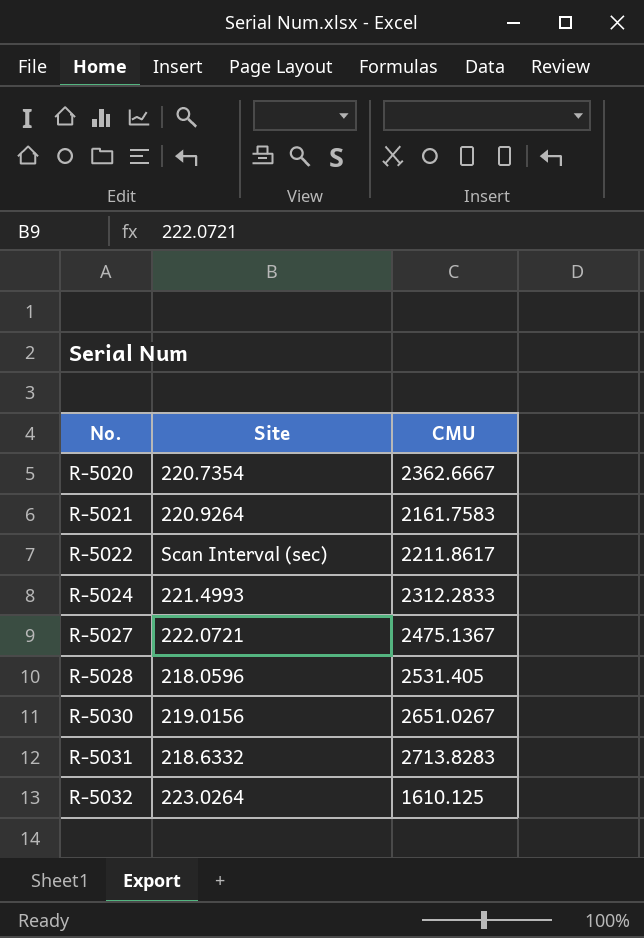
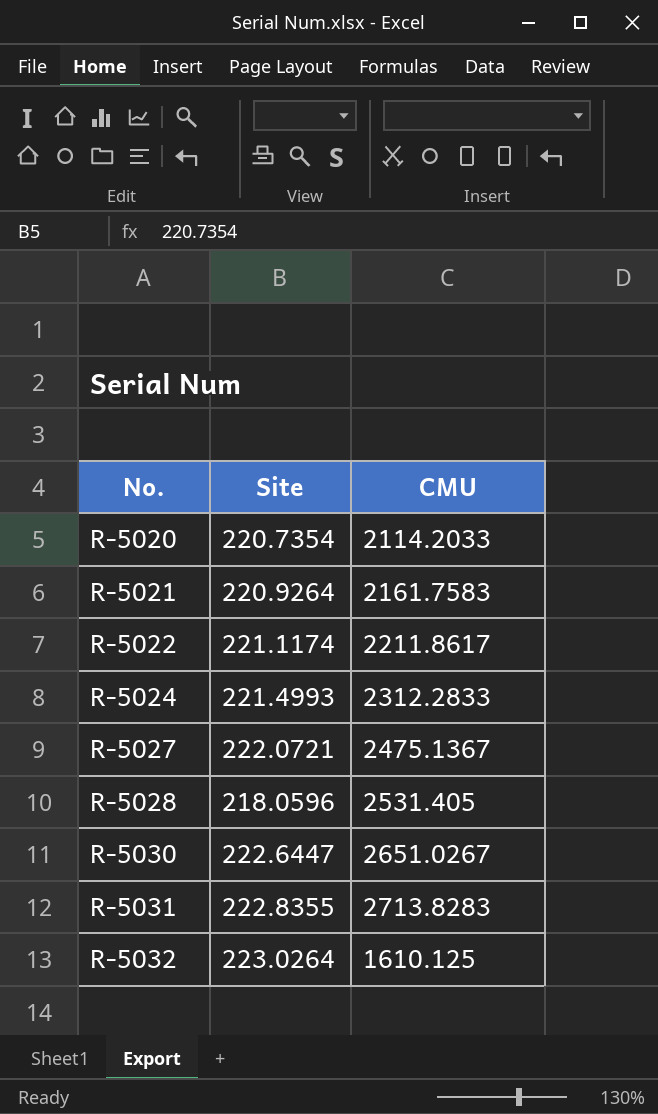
R-5020 | CMU: 2362.6667 -> 2114.2033
R-5022 | Site: Scan Interval (sec) -> 221.1174
R-5030 | Site: 219.0156 -> 222.6447
R-5031 | Site: 218.6332 -> 222.8355

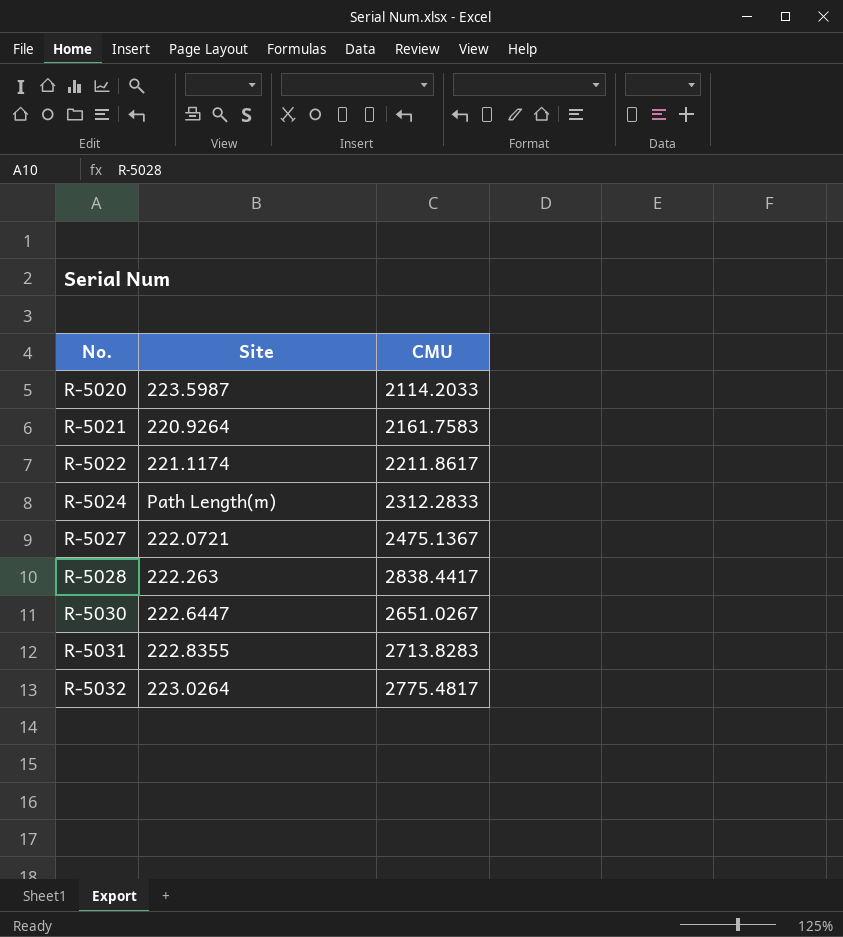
R-5020 | Site: 220.7354 -> 223.5987
R-5024 | Site: 221.4993 -> Path Length(m)
R-5028 | Site: 218.0596 -> 222.263
R-5028 | CMU: 2531.405 -> 2838.4417
R-5032 | CMU: 1610.125 -> 2775.4817

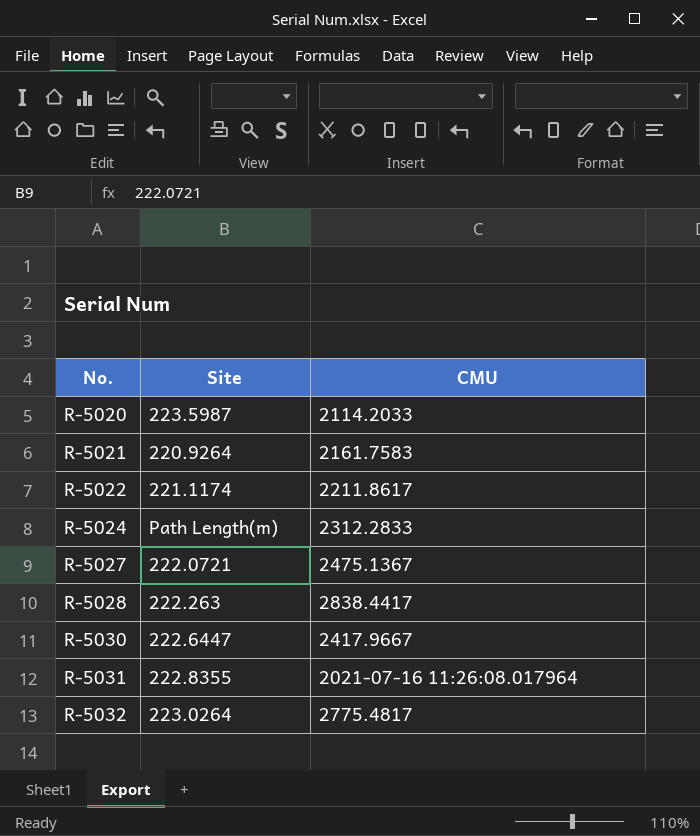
R-5030 | CMU: 2651.0267 -> 2417.9667
R-5031 | CMU: 2713.8283 -> 2021-07-16 11:26:08.017964

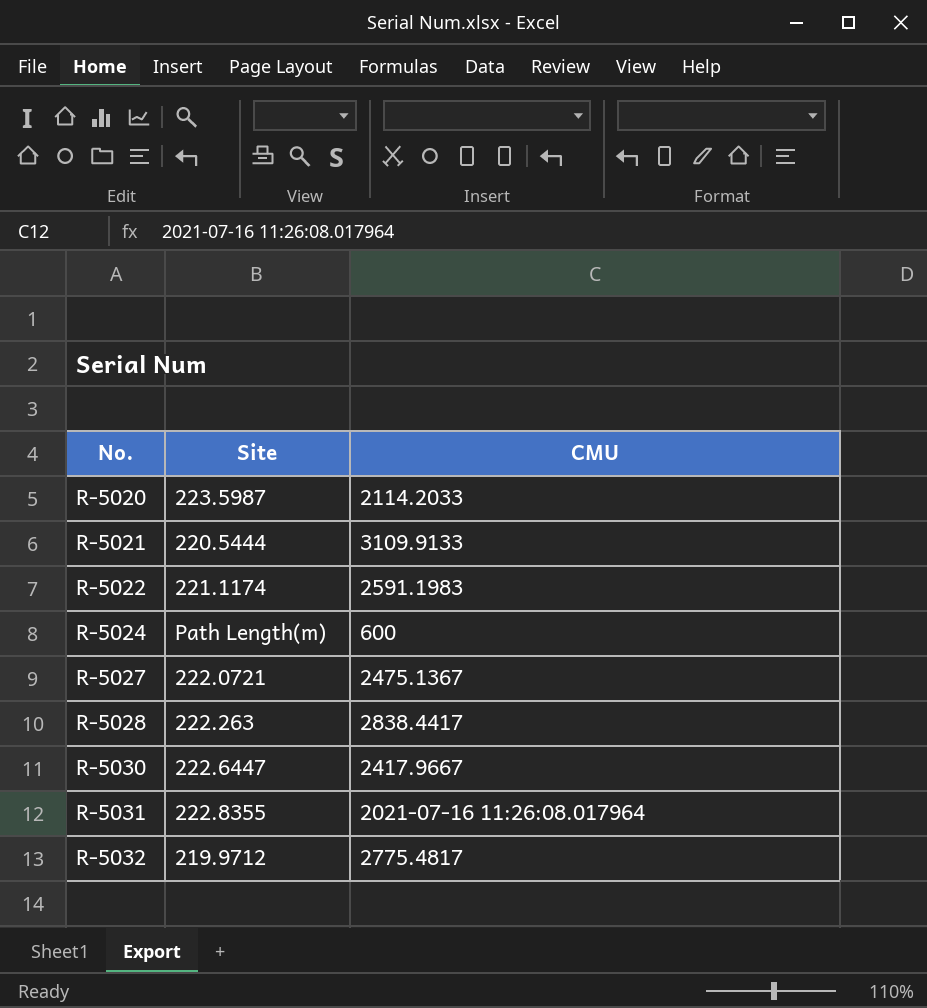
R-5021 | Site: 220.9264 -> 220.5444
R-5021 | CMU: 2161.7583 -> 3109.9133
R-5022 | CMU: 2211.8617 -> 2591.1983
R-5024 | CMU: 2312.2833 -> 600
R-5032 | Site: 223.0264 -> 219.9712

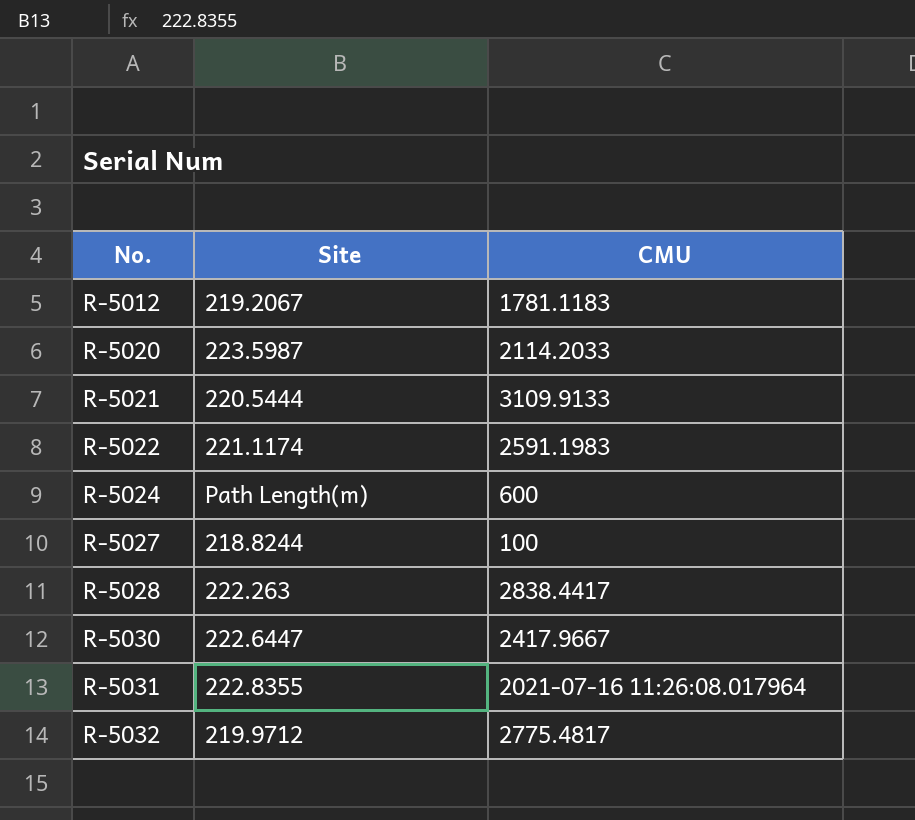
row R-5012: none -> 219.2067 | 1781.1183
R-5027 | Site: 222.0721 -> 218.8244
R-5027 | CMU: 2475.1367 -> 100

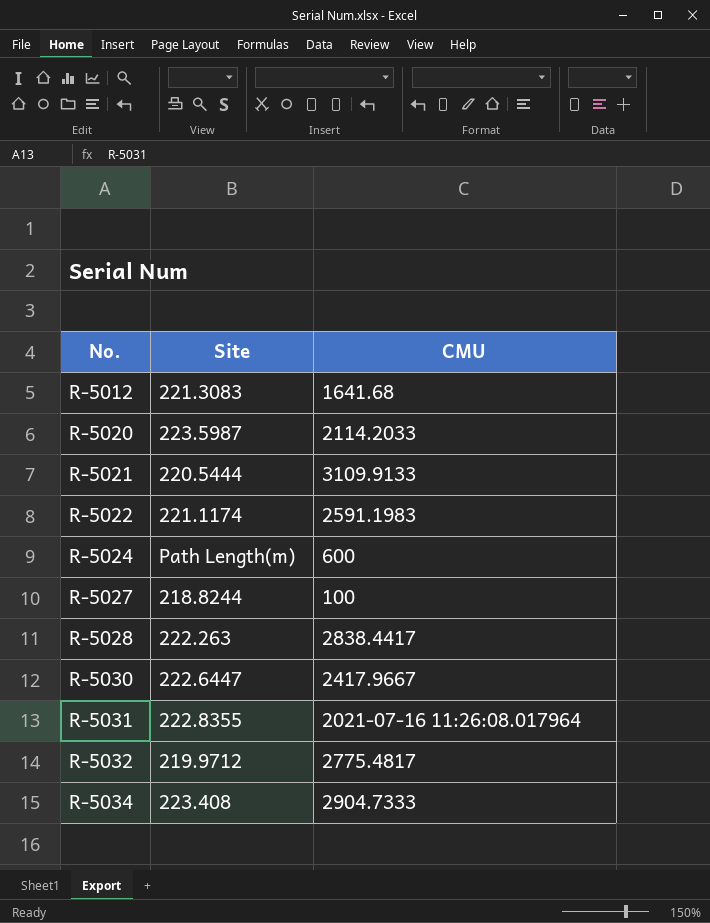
R-5012 | Site: 219.2067 -> 221.3083
R-5012 | CMU: 1781.1183 -> 1641.68
row R-5034: none -> 223.408 | 2904.7333

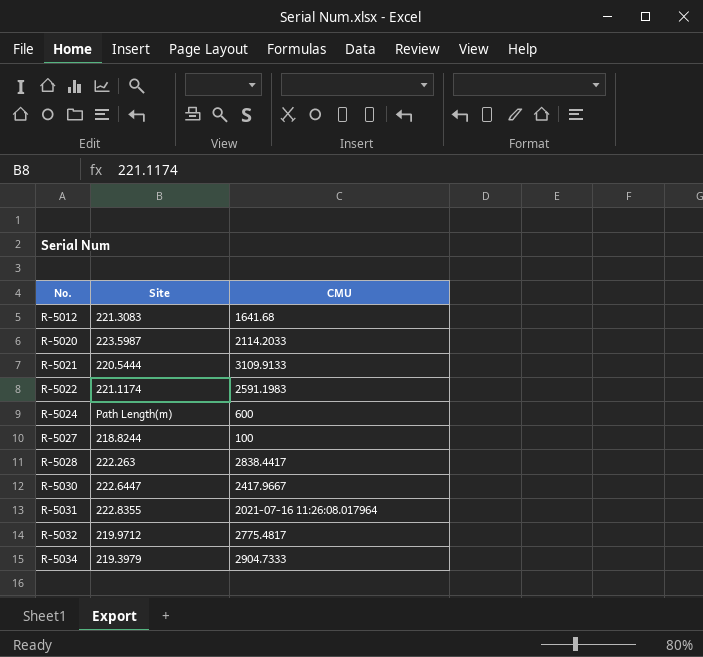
R-5034 | Site: 223.408 -> 219.3979

